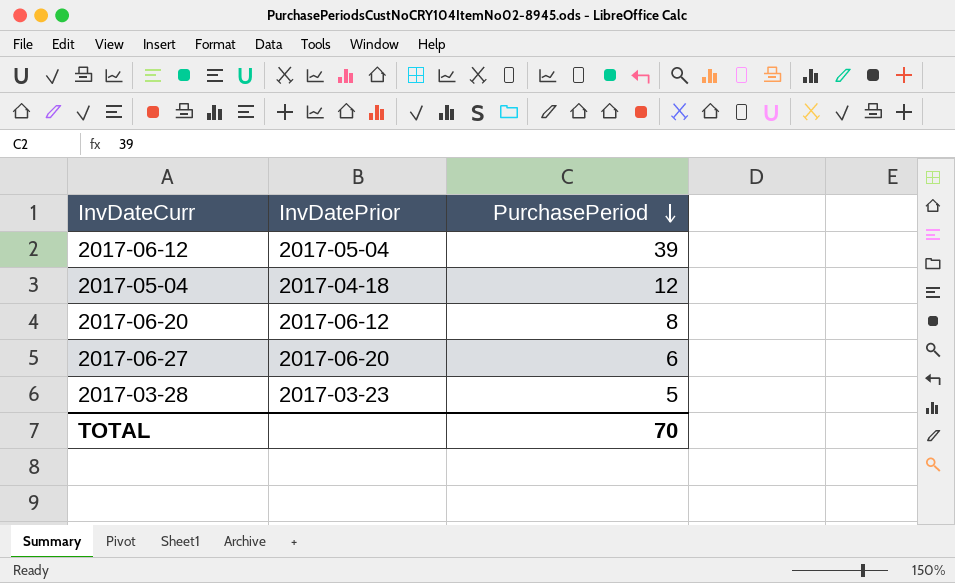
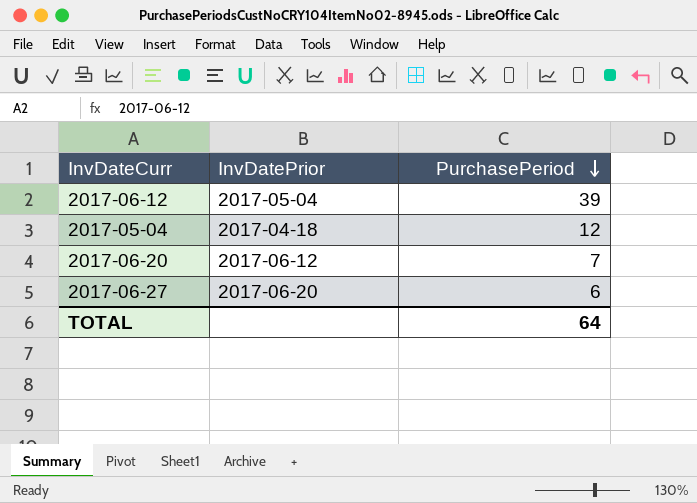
row 2017-03-28: 2017-03-23 | 5 -> none
2017-06-20 | PurchasePeriod: 8 -> 7
TOTAL | PurchasePeriod: 70 -> 64

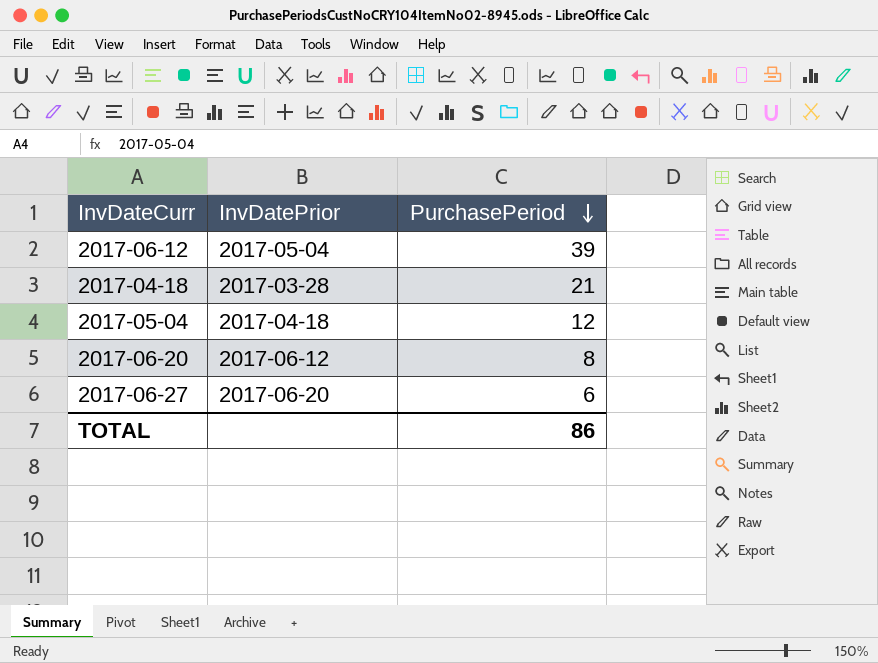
row 2017-04-18: none -> 2017-03-28 | 21
2017-06-20 | PurchasePeriod: 7 -> 8
TOTAL | PurchasePeriod: 64 -> 86

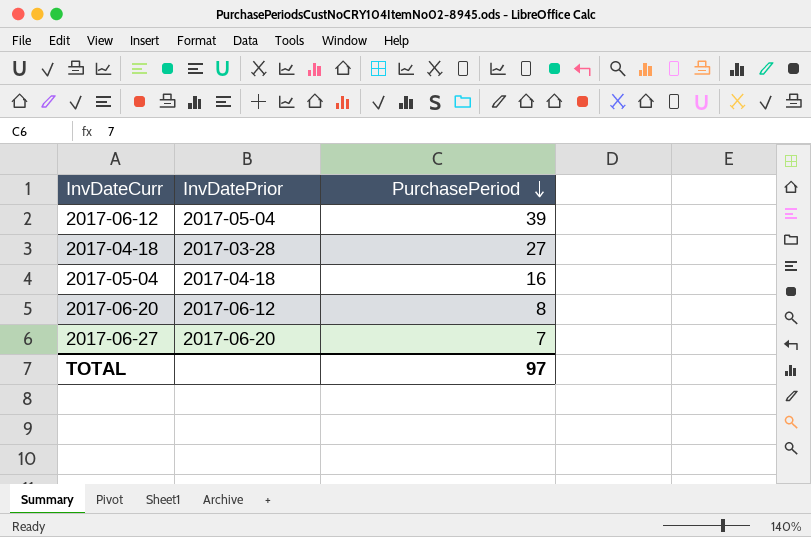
2017-04-18 | PurchasePeriod: 21 -> 27
2017-05-04 | PurchasePeriod: 12 -> 16
2017-06-27 | PurchasePeriod: 6 -> 7
TOTAL | PurchasePeriod: 86 -> 97

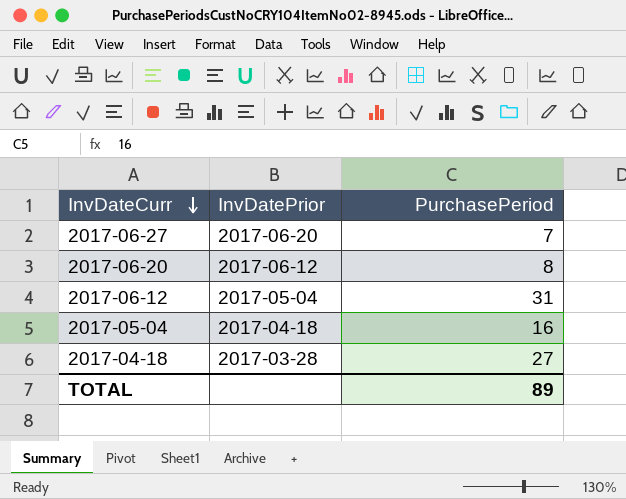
row order: PurchasePeriod descending -> InvDateCurr descending
2017-06-12 | PurchasePeriod: 39 -> 31
TOTAL | PurchasePeriod: 97 -> 89

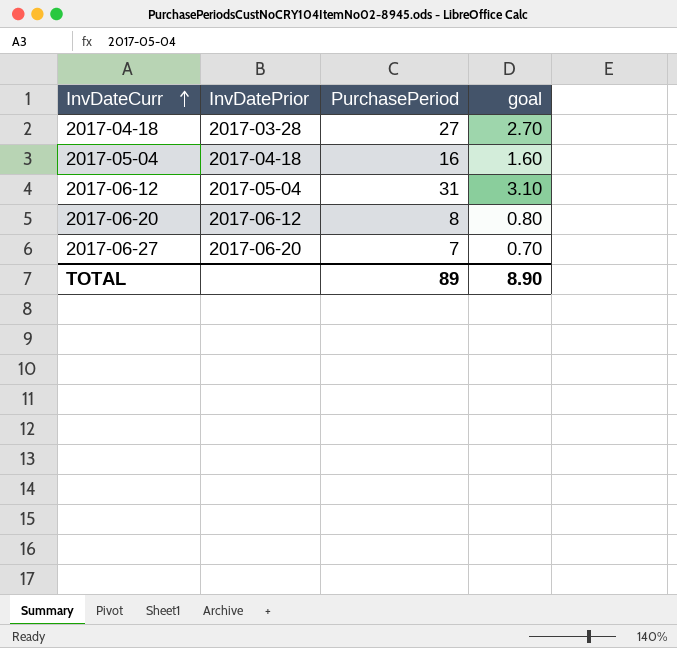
row order: InvDateCurr descending -> InvDateCurr ascending
column goal | formula: none -> [PurchasePeriod] * 0.1

